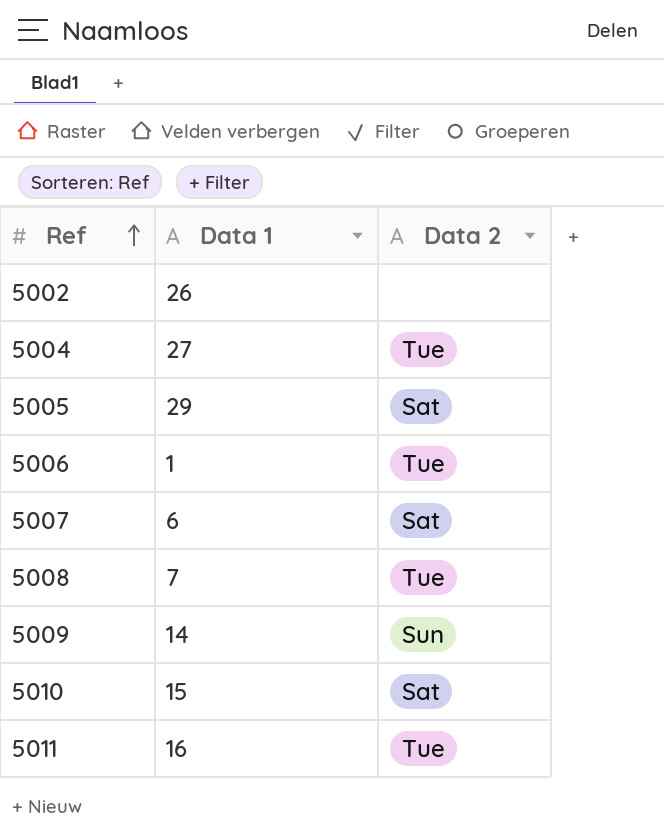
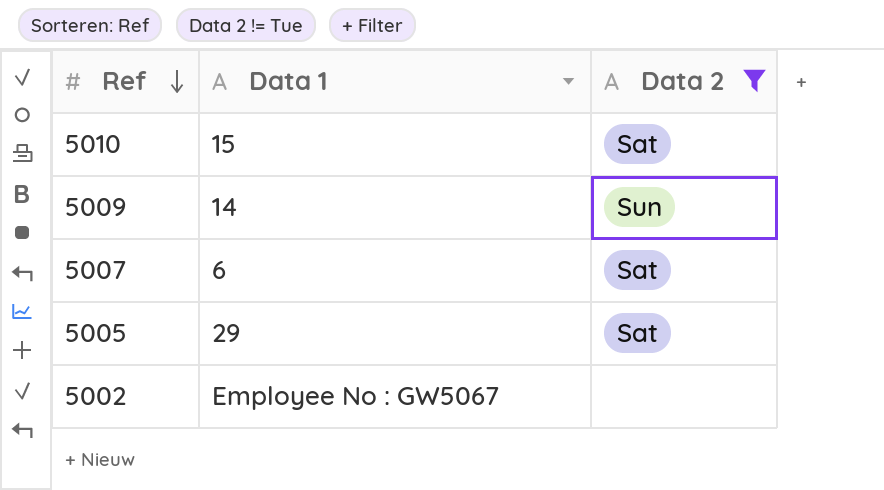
filter: none -> Data 2 != Tue
row order: Ref ascending -> Ref descending
5002 | Data 1: 26 -> Employee No : GW5067

